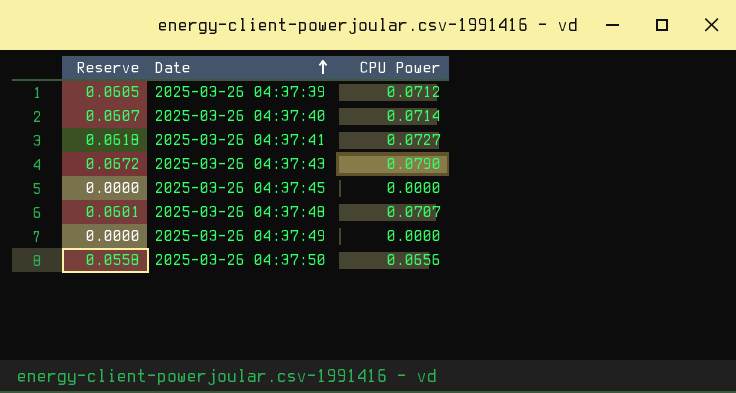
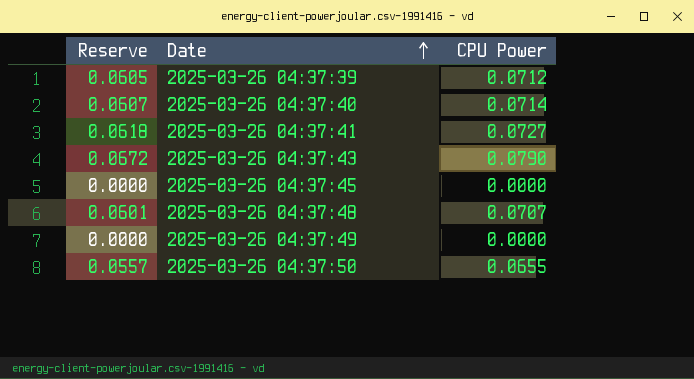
2025-03-26 04:37:50 | Reserve: 0.0558 -> 0.0557
2025-03-26 04:37:50 | CPU Power: 0.0656 -> 0.0655

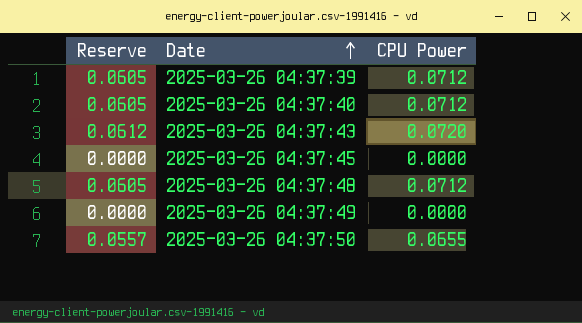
row 2025-03-26 04:37:41: 0.0618 | 0.0727 -> none
2025-03-26 04:37:40 | Reserve: 0.0607 -> 0.0605
2025-03-26 04:37:40 | CPU Power: 0.0714 -> 0.0712
2025-03-26 04:37:43 | Reserve: 0.0672 -> 0.0612
2025-03-26 04:37:43 | CPU Power: 0.0790 -> 0.0720
2025-03-26 04:37:48 | Reserve: 0.0601 -> 0.0605
2025-03-26 04:37:48 | CPU Power: 0.0707 -> 0.0712

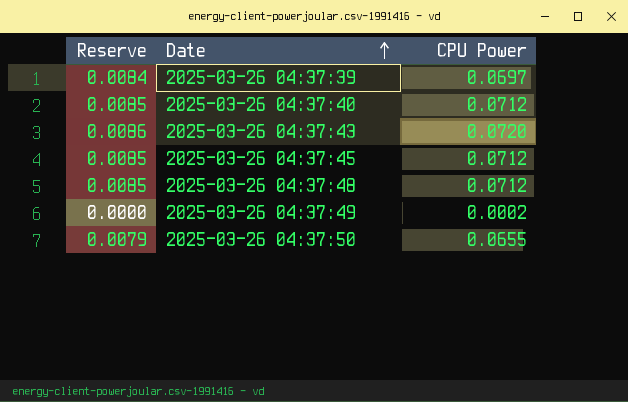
column Reserve | formula: [CPU Power] * 0.85 -> [CPU Power] * 0.12
2025-03-26 04:37:39 | CPU Power: 0.0712 -> 0.0697
2025-03-26 04:37:45 | CPU Power: 0.0000 -> 0.0712
2025-03-26 04:37:49 | CPU Power: 0.0000 -> 0.0002

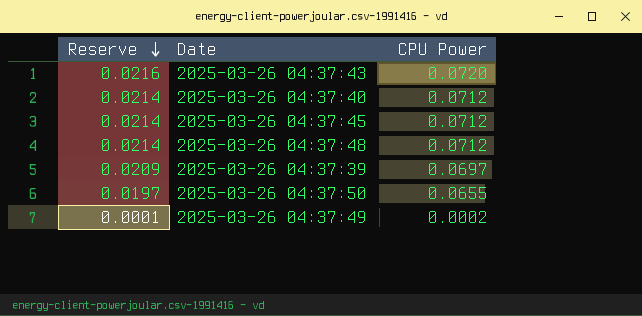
row order: Date ascending -> Reserve descending
column Reserve | formula: [CPU Power] * 0.12 -> [CPU Power] * 0.3

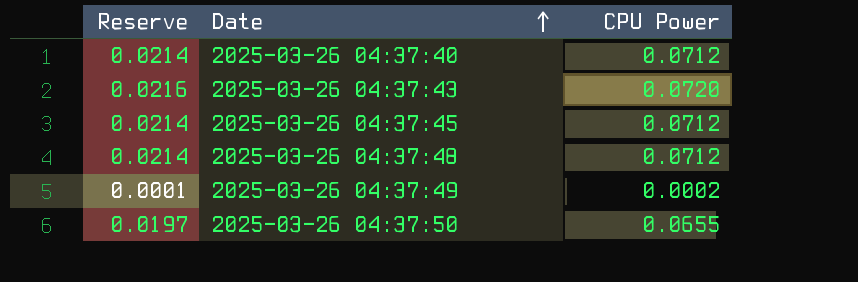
row order: Reserve descending -> Date ascending
row 2025-03-26 04:37:39: 0.0209 | 0.0697 -> none

